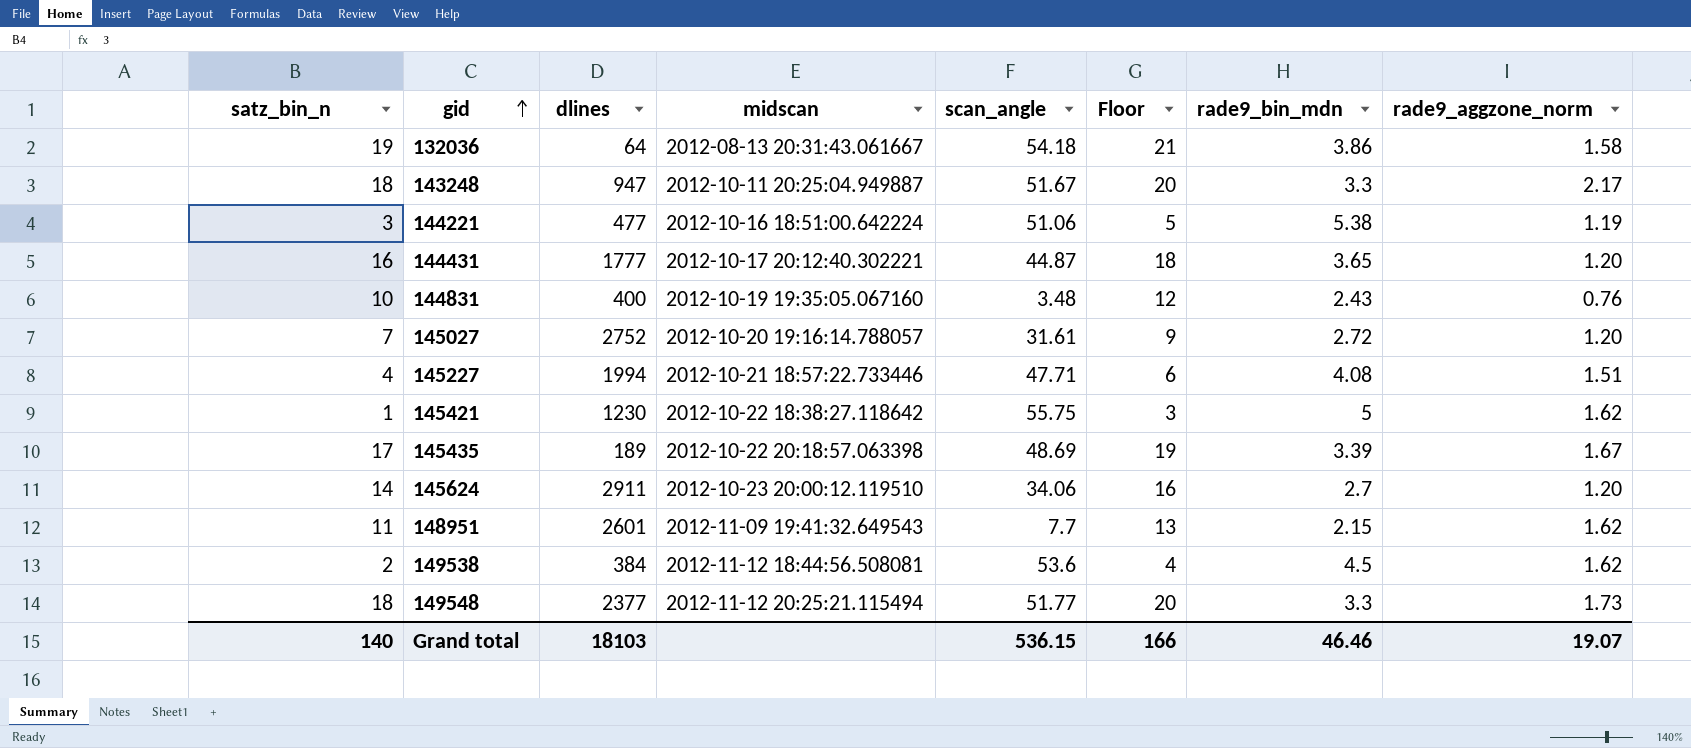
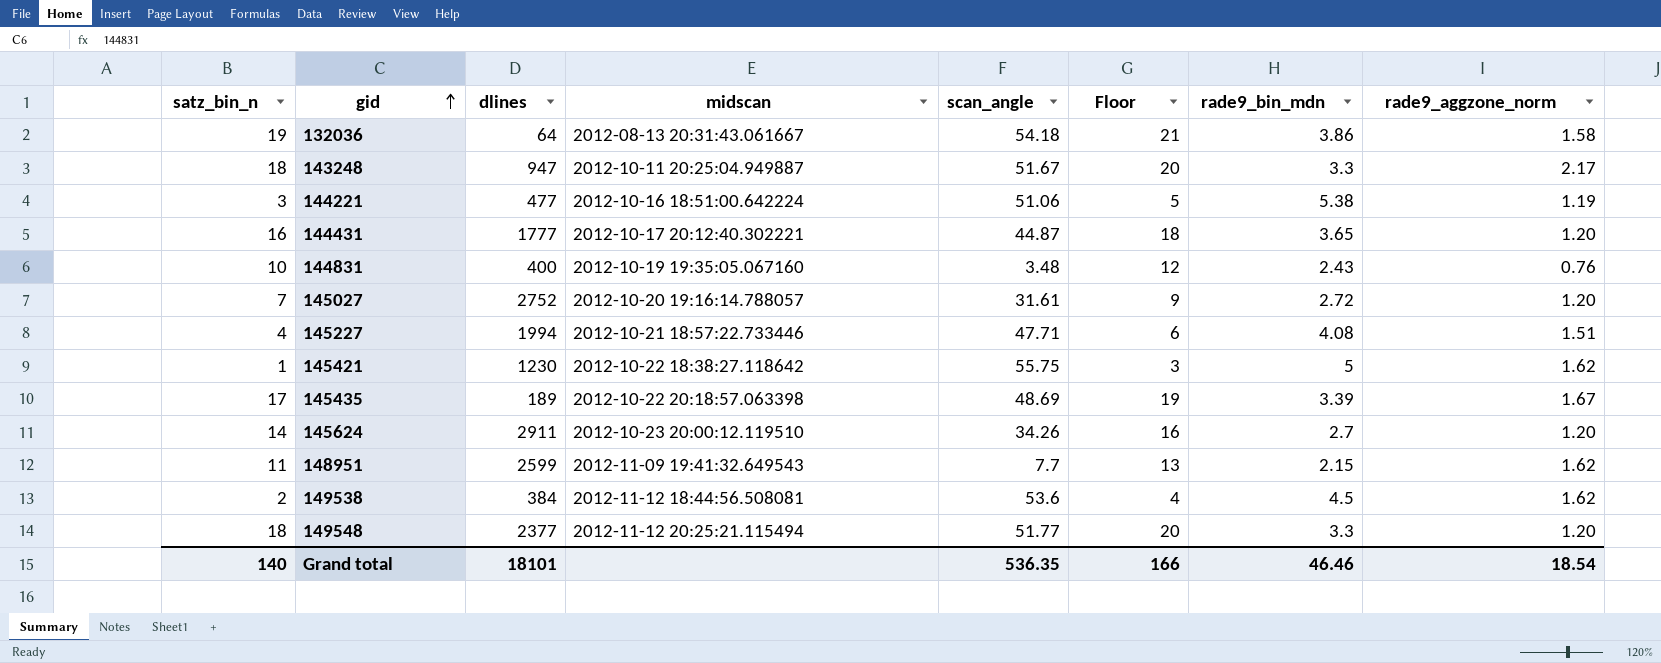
145624 | scan_angle: 34.06 -> 34.26
148951 | dlines: 2601 -> 2599
149548 | rade9_aggzone_norm: 1.73 -> 1.20
Grand total | dlines: 18103 -> 18101
Grand total | scan_angle: 536.15 -> 536.35
Grand total | rade9_aggzone_norm: 19.07 -> 18.54

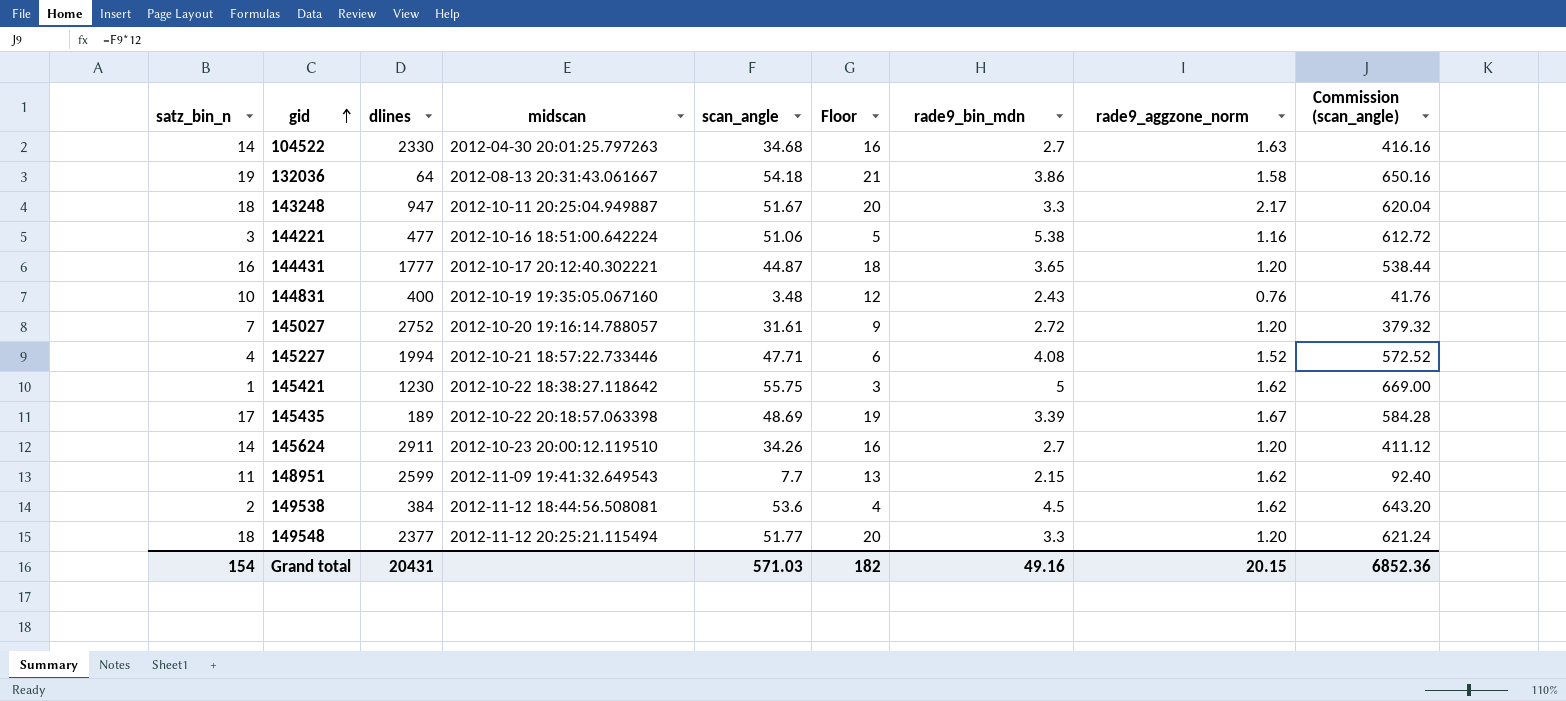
column Commission (scan_angle) | formula: none -> [scan_angle] * 12
row 104522: none -> 14 | 2330 | 2012-04-30 20:01:25.797263 | 34.68 | 16 | 2.7 | 1.63 | 416.16
144221 | rade9_aggzone_norm: 1.19 -> 1.16
145227 | rade9_aggzone_norm: 1.51 -> 1.52
Grand total | satz_bin_n: 140 -> 154
Grand total | dlines: 18101 -> 20431
Grand total | scan_angle: 536.35 -> 571.03
Grand total | Floor: 166 -> 182
Grand total | rade9_bin_mdn: 46.46 -> 49.16
Grand total | rade9_aggzone_norm: 18.54 -> 20.15

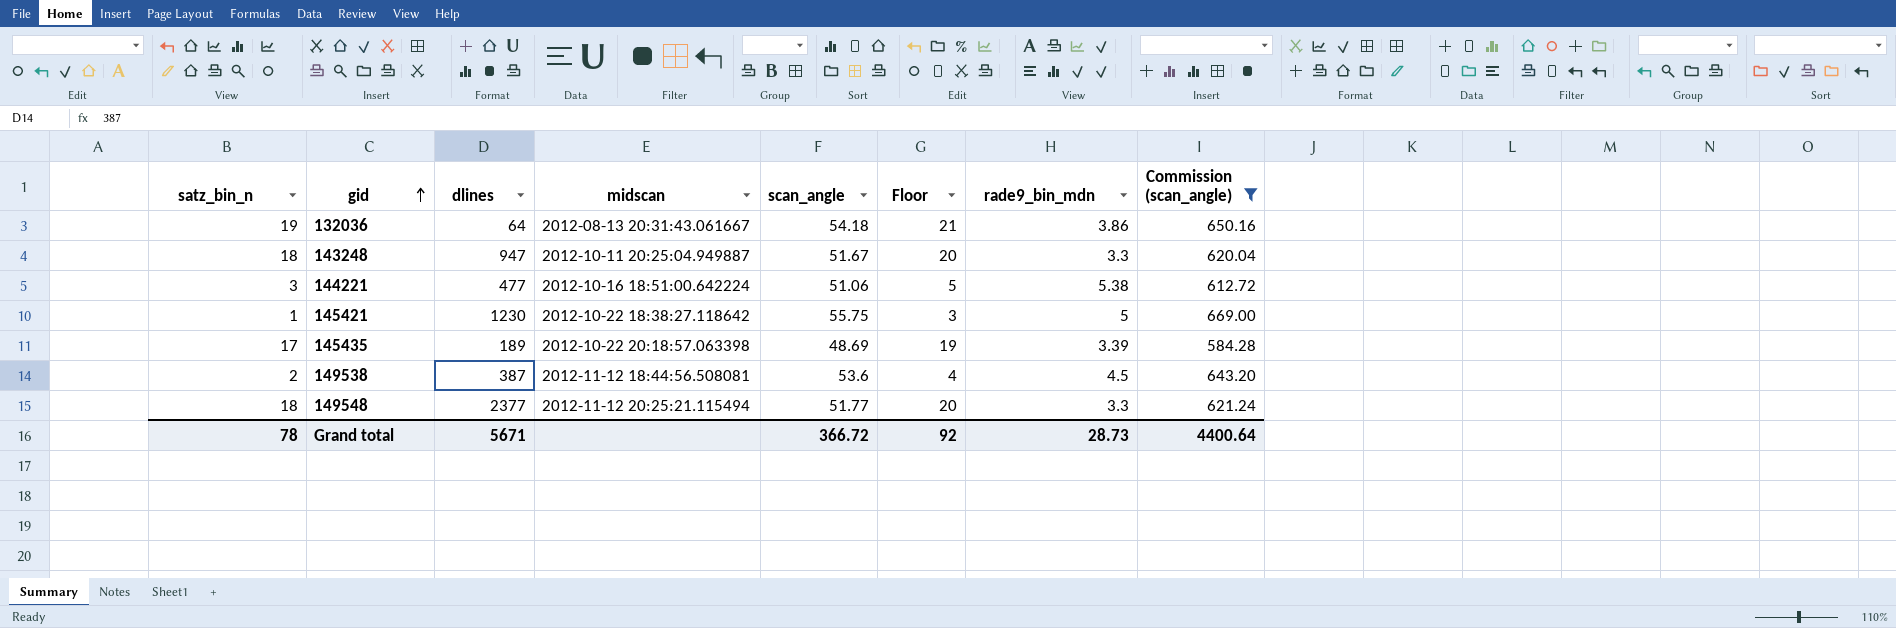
filter: none -> Commission (scan_angle) >= 584.28
column rade9_aggzone_norm | position: 8 -> none
149538 | dlines: 384 -> 387
Grand total | satz_bin_n: 154 -> 78
Grand total | dlines: 20431 -> 5671
Grand total | scan_angle: 571.03 -> 366.72
Grand total | Floor: 182 -> 92
Grand total | rade9_bin_mdn: 49.16 -> 28.73
Grand total | Commission (scan_angle): 6852.36 -> 4400.64

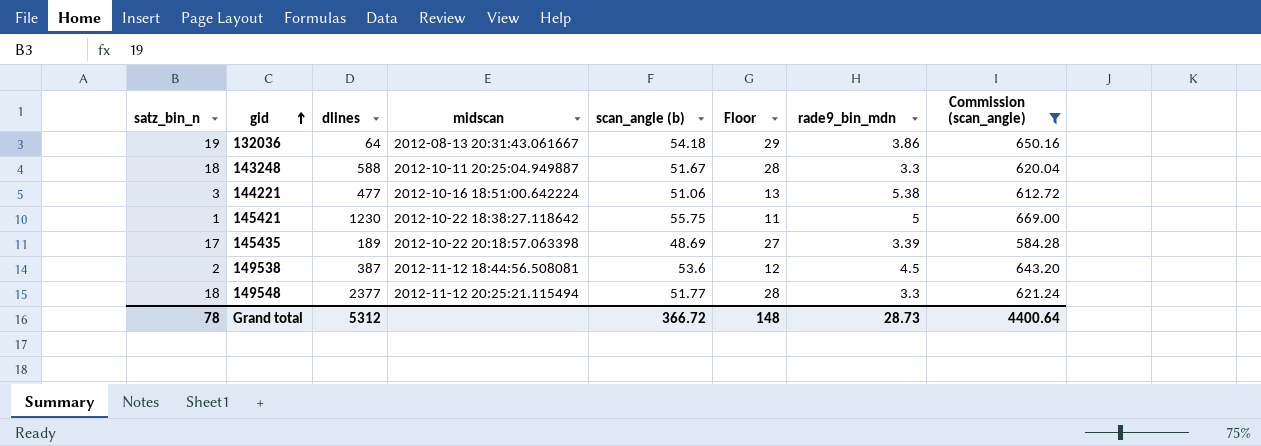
column name: scan_angle -> scan_angle (b)
column Floor | formula: [satz_bin_n] + 2 -> [satz_bin_n] + 10
143248 | dlines: 947 -> 588
Grand total | dlines: 5671 -> 5312
Grand total | Floor: 92 -> 148

